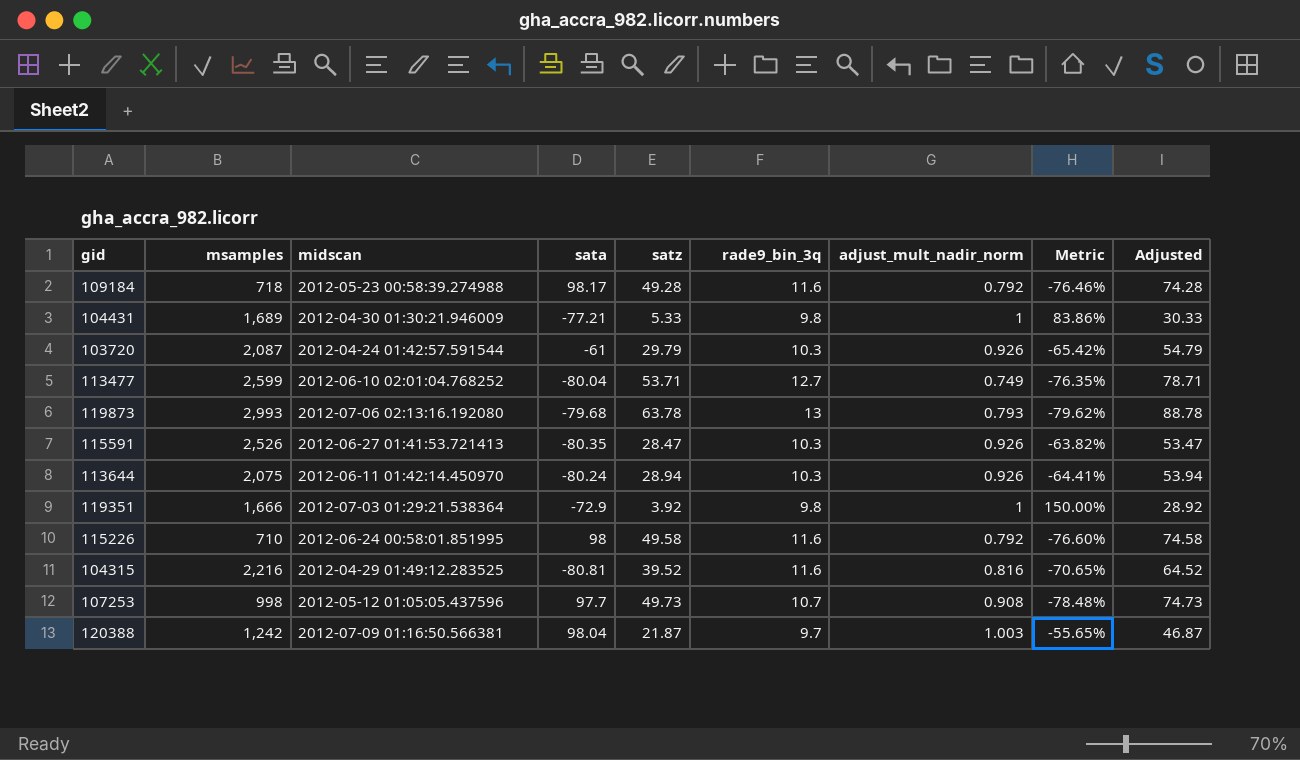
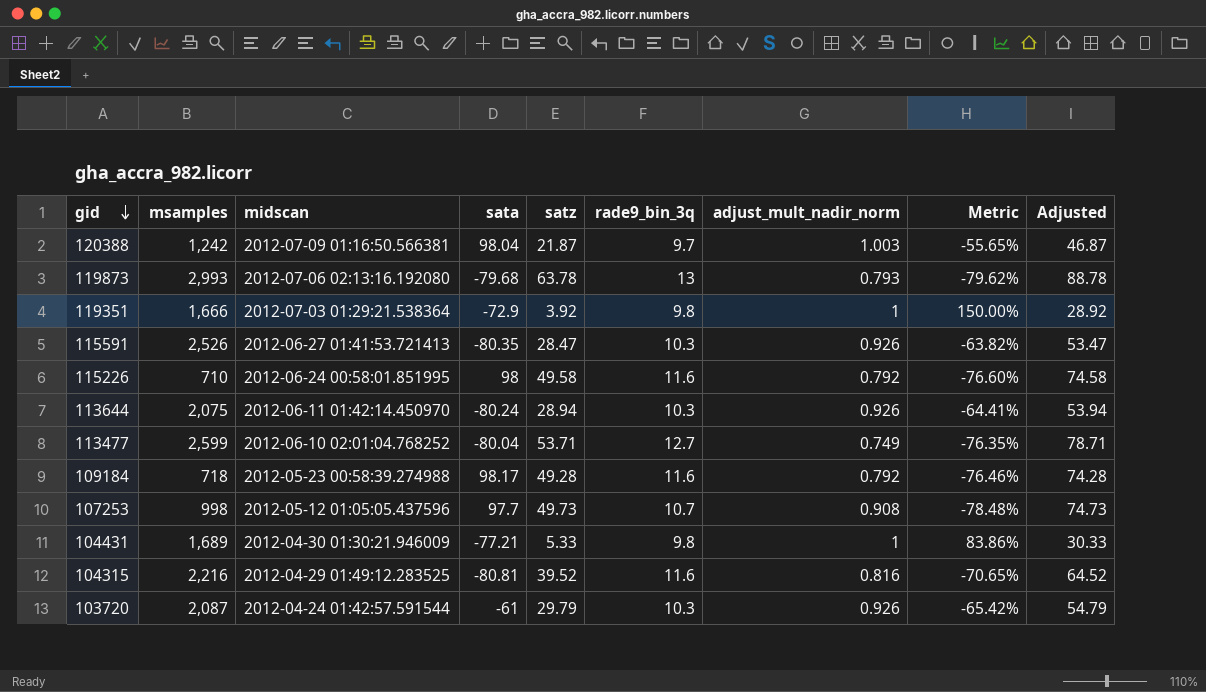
row order: none -> gid descending

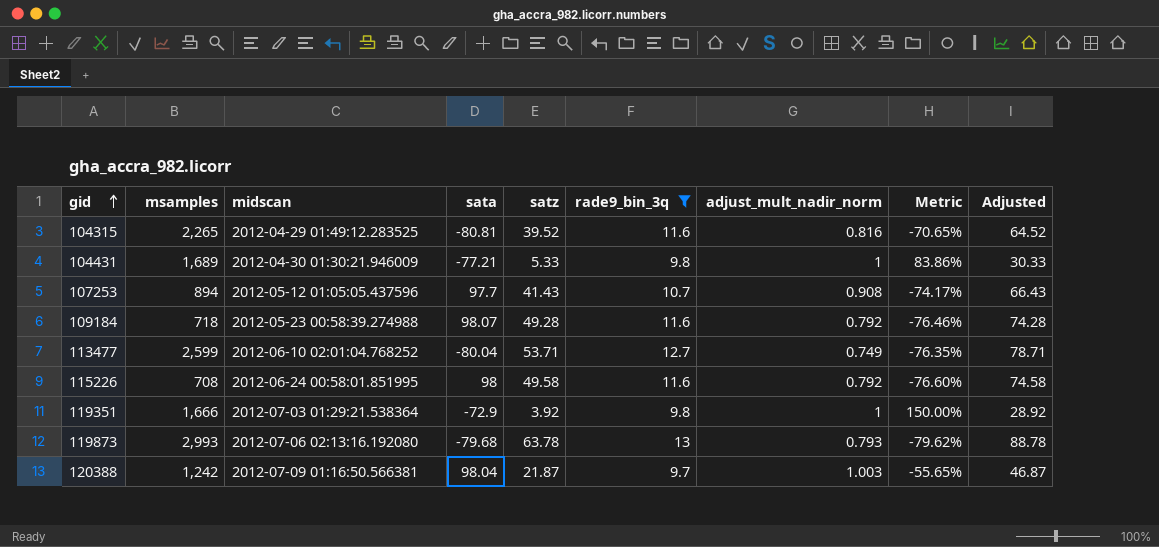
filter: none -> rade9_bin_3q != 10.3
row order: gid descending -> gid ascending
104315 | msamples: 2,216 -> 2,265
107253 | msamples: 998 -> 894
107253 | satz: 49.73 -> 41.43
107253 | Metric: -78.48% -> -74.17%
107253 | Adjusted: 74.73 -> 66.43
109184 | sata: 98.17 -> 98.07
115226 | msamples: 710 -> 708

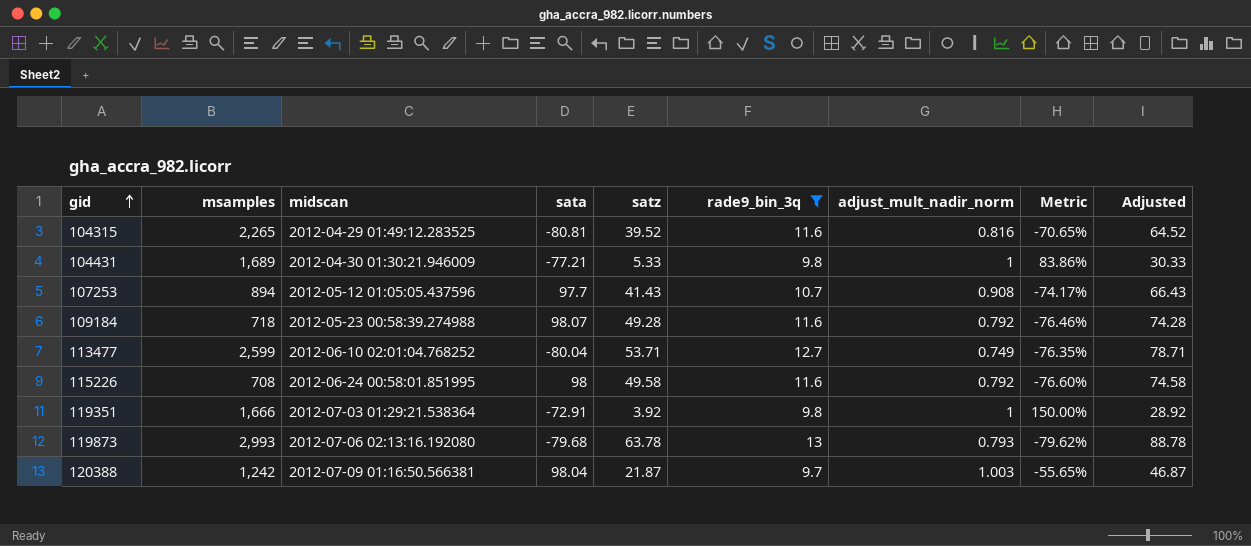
119351 | sata: -72.9 -> -72.91

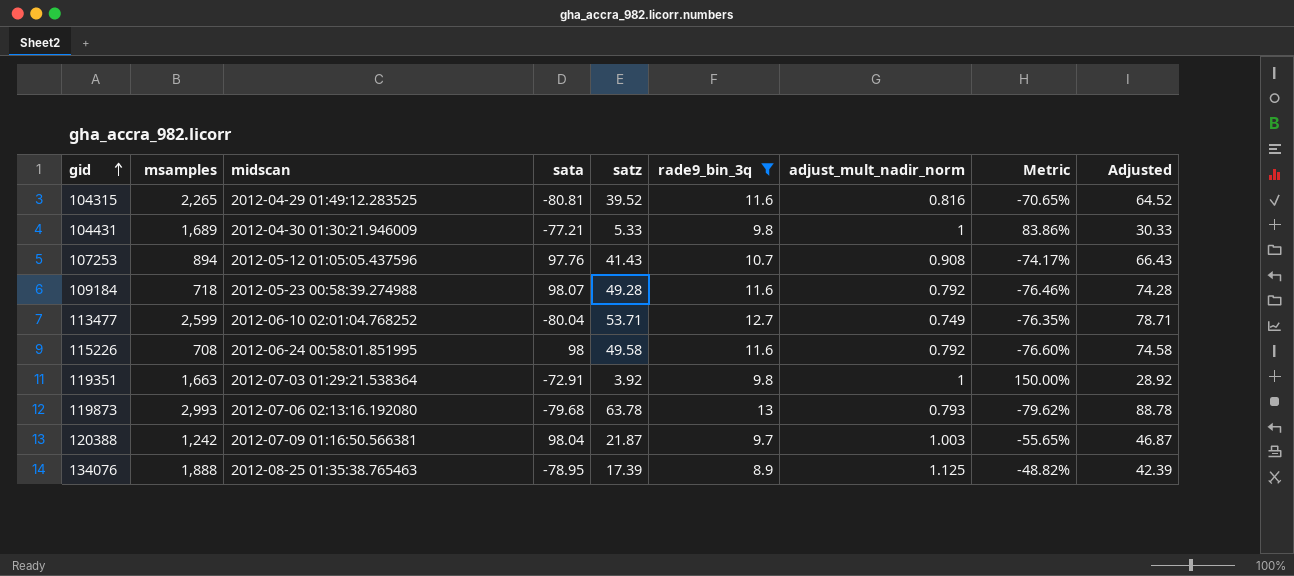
107253 | sata: 97.7 -> 97.76
119351 | msamples: 1,666 -> 1,663
row 134076: none -> 1,888 | 2012-08-25 01:35:38.765463 | -78.95 | 17.39 | 8.9 | 1.125 | -48.82% | 42.39

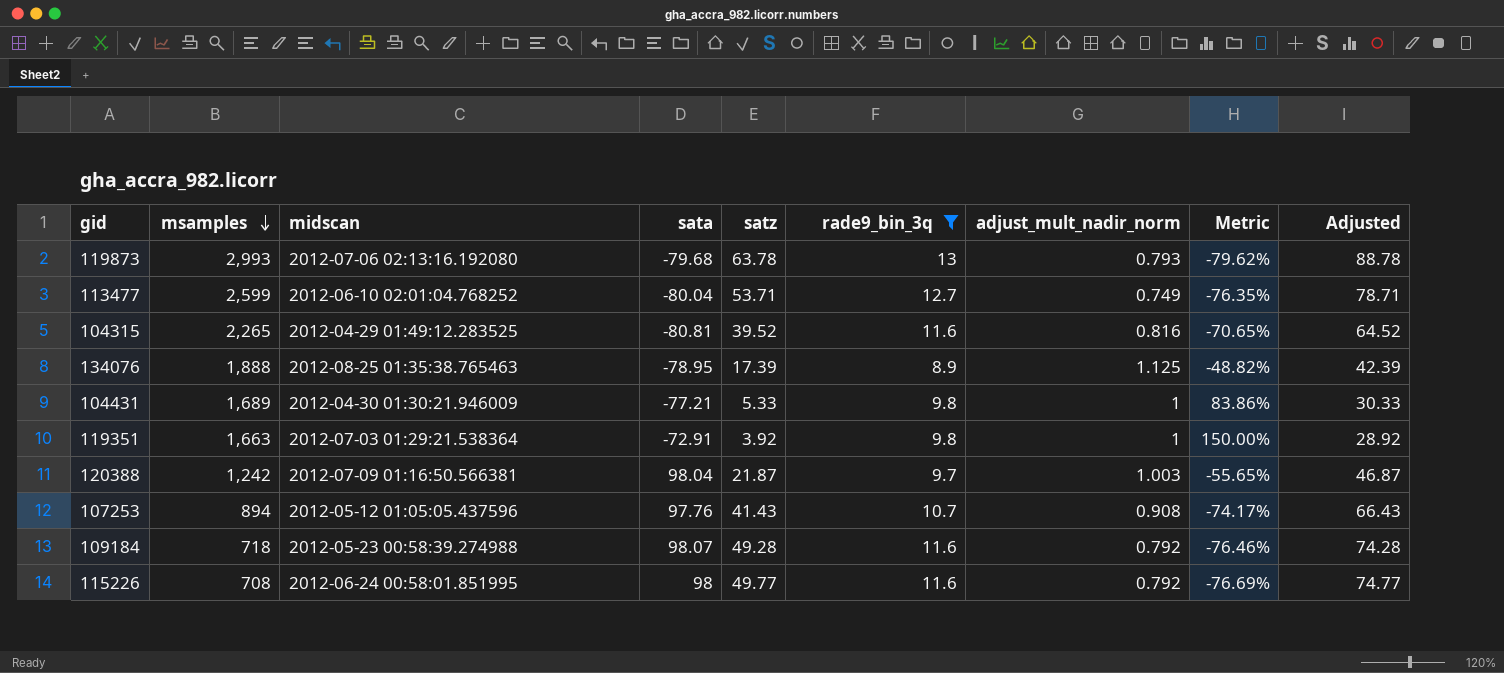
row order: gid ascending -> msamples descending
115226 | satz: 49.58 -> 49.77
115226 | Metric: -76.60% -> -76.69%
115226 | Adjusted: 74.58 -> 74.77

